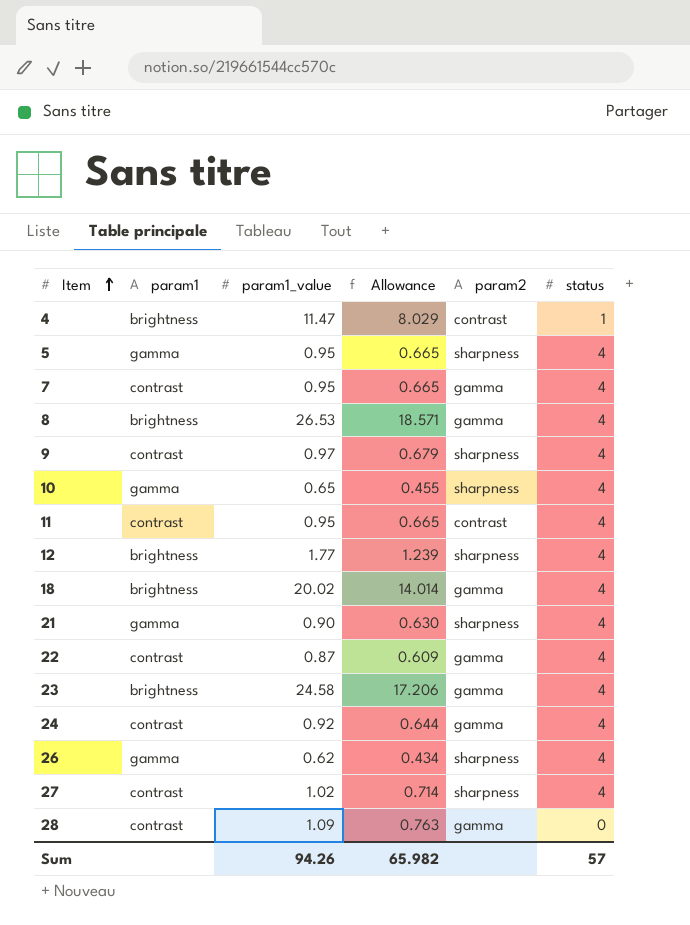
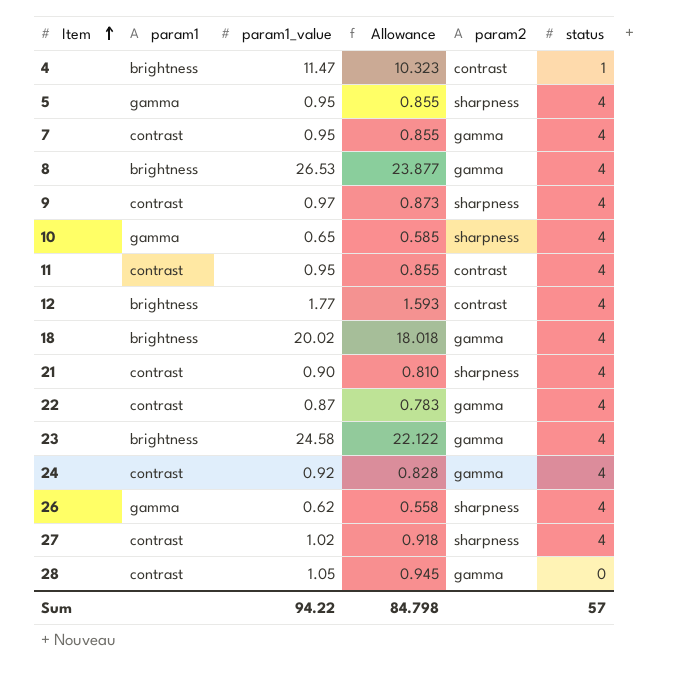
column Allowance | formula: [param1_value] * 0.7 -> [param1_value] * 0.9
12 | param2: sharpness -> contrast
21 | param1: gamma -> contrast
28 | param1_value: 1.09 -> 1.05
Sum | param1_value: 94.26 -> 94.22
Sum | Allowance: 65.982 -> 84.798

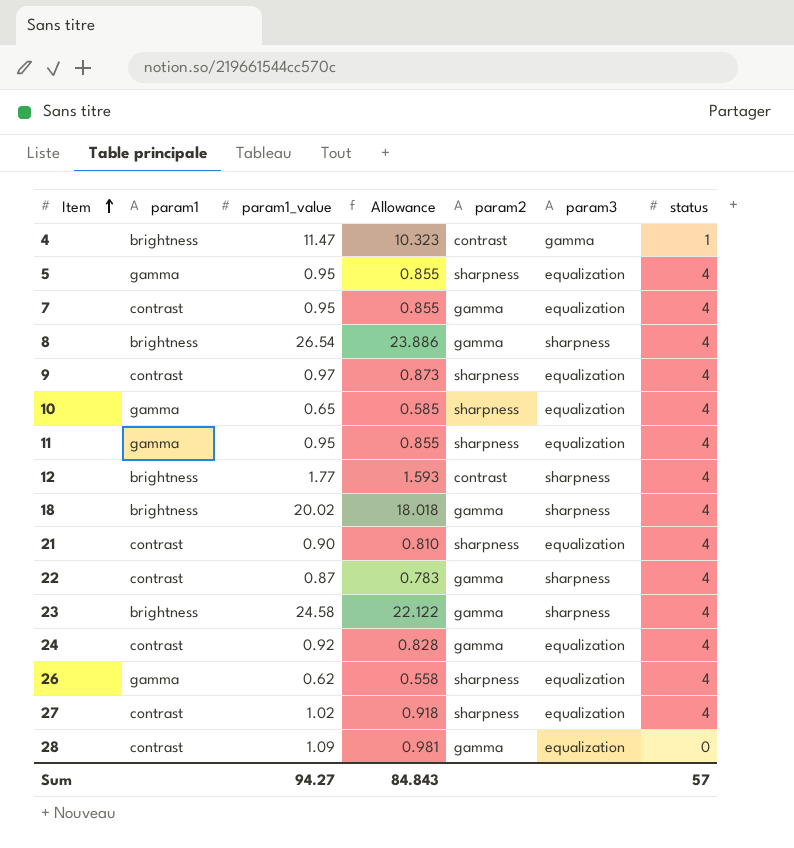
column param3 | position: none -> 6
8 | param1_value: 26.53 -> 26.54
8 | Allowance: 23.877 -> 23.886
11 | param1: contrast -> gamma
11 | param2: contrast -> sharpness
28 | param1_value: 1.05 -> 1.09
28 | Allowance: 0.945 -> 0.981
Sum | param1_value: 94.22 -> 94.27
Sum | Allowance: 84.798 -> 84.843

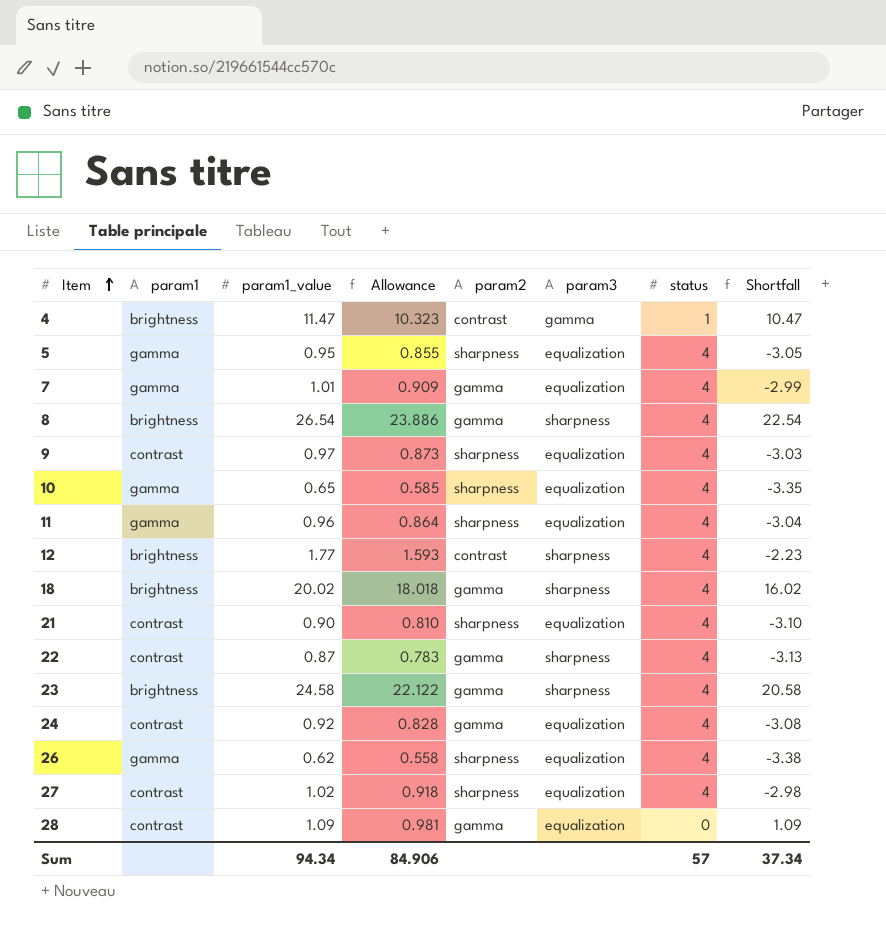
column Shortfall | formula: none -> [param1_value] - [status]
7 | param1: contrast -> gamma
7 | param1_value: 0.95 -> 1.01
7 | Allowance: 0.855 -> 0.909
11 | param1_value: 0.95 -> 0.96
11 | Allowance: 0.855 -> 0.864
Sum | param1_value: 94.27 -> 94.34
Sum | Allowance: 84.843 -> 84.906

